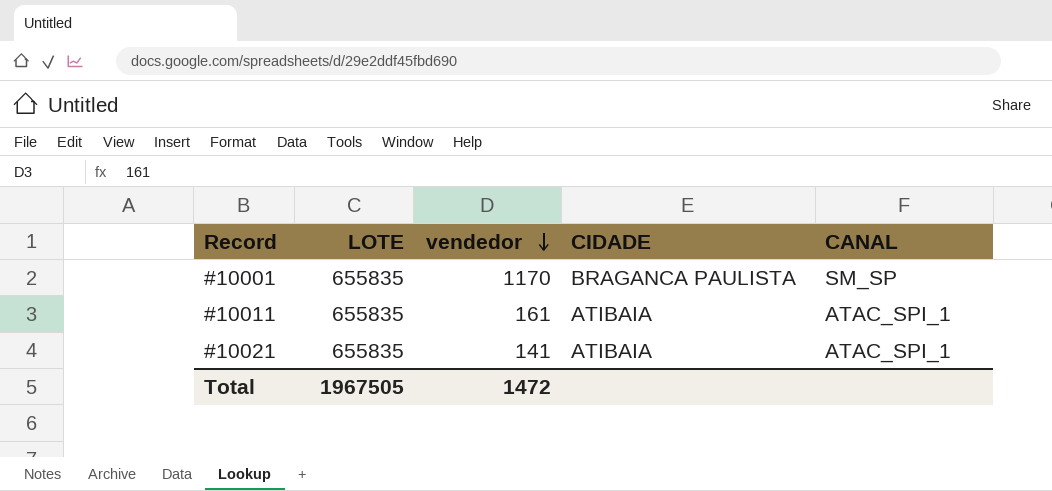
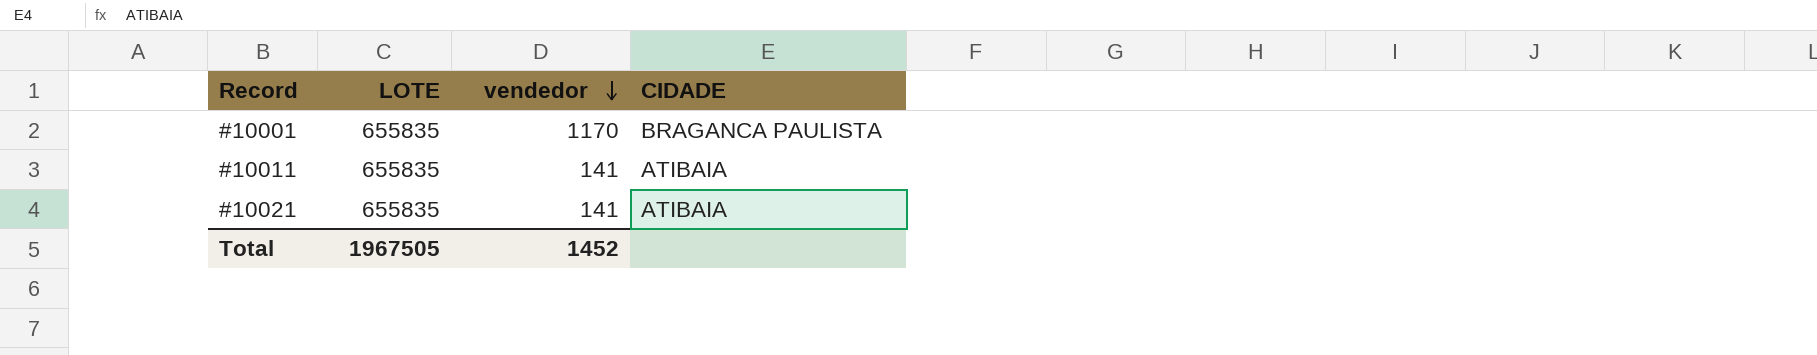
column CANAL | position: 5 -> none
#10011 | vendedor: 161 -> 141
Total | vendedor: 1472 -> 1452

